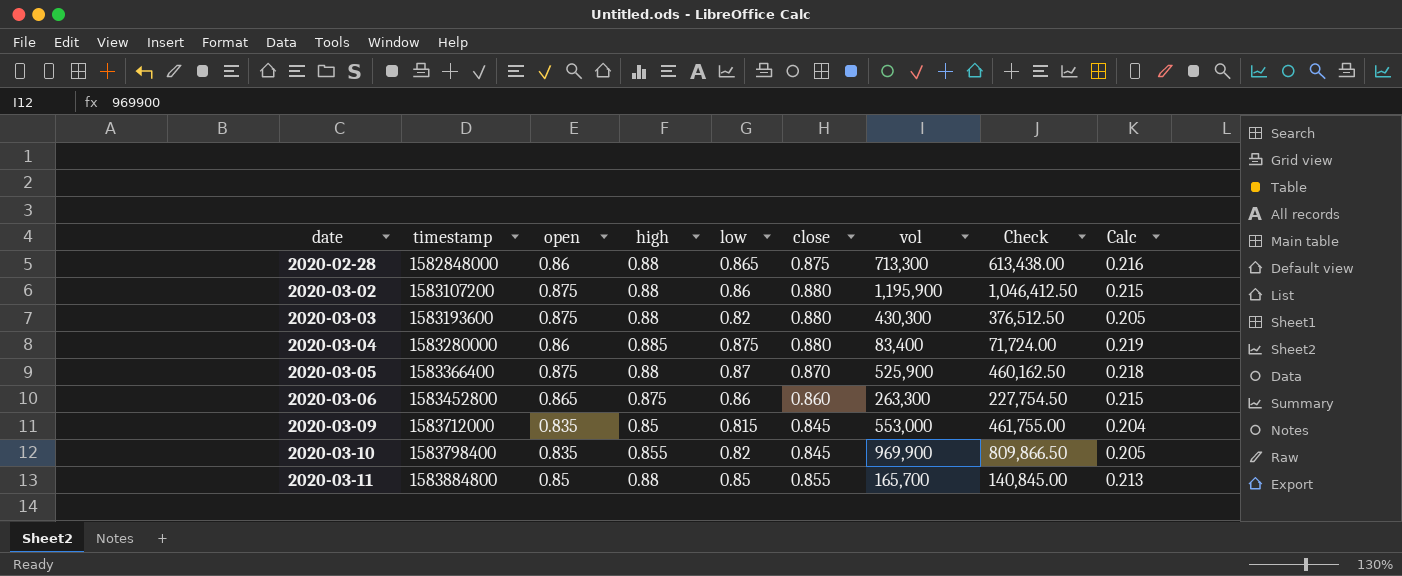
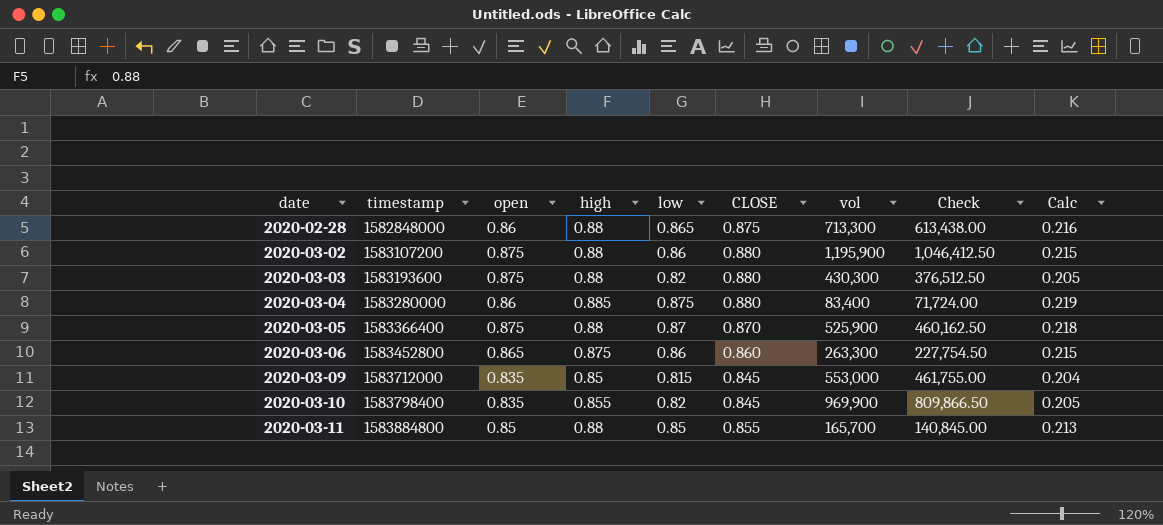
column name: close -> CLOSE

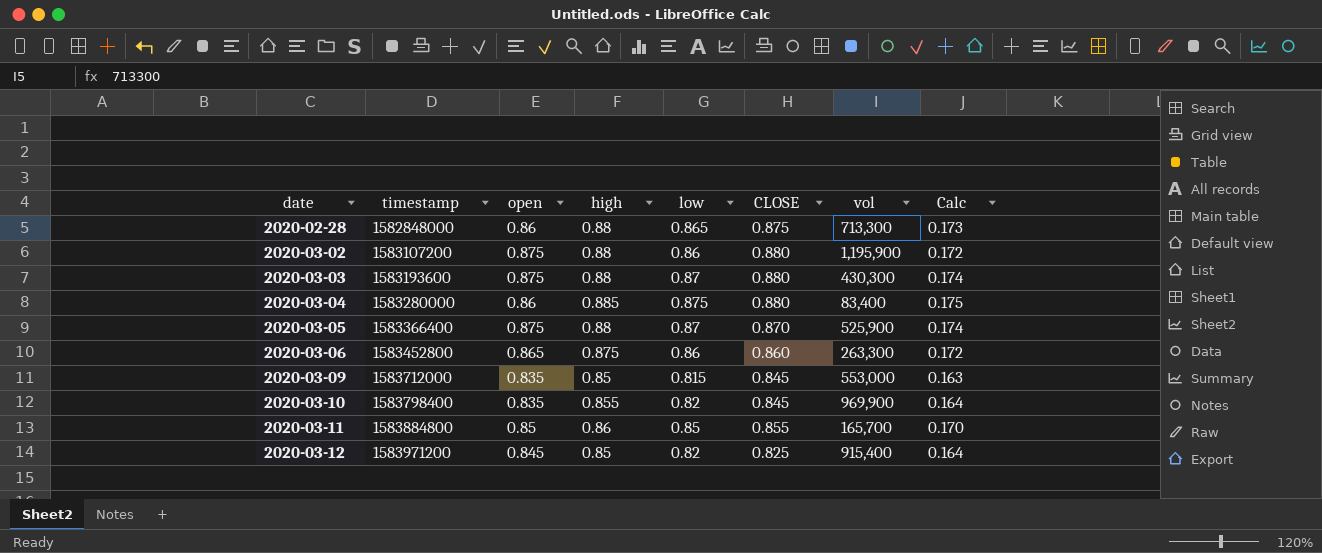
column Check | formula: [open] * [vol] -> none
column Calc | formula: [low] * 0.25 -> [low] * 0.2
2020-03-03 | low: 0.82 -> 0.87
2020-03-11 | high: 0.88 -> 0.86
row 2020-03-12: none -> 1583971200 | 0.845 | 0.85 | 0.82 | 0.825 | 915,400 | 0.164

